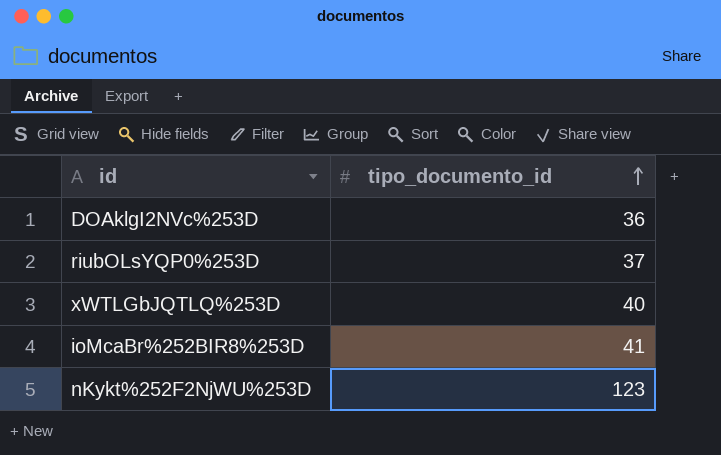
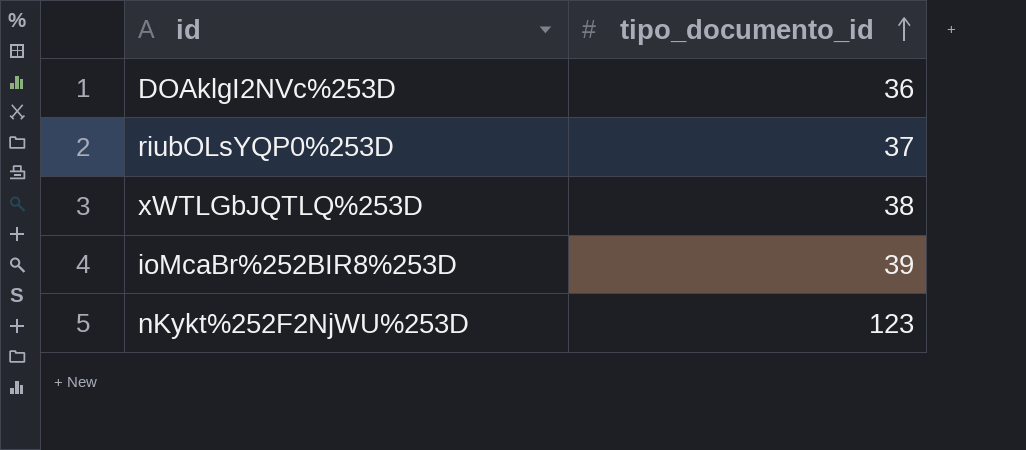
xWTLGbJQTLQ%253D | tipo_documento_id: 40 -> 38
ioMcaBr%252BIR8%253D | tipo_documento_id: 41 -> 39

